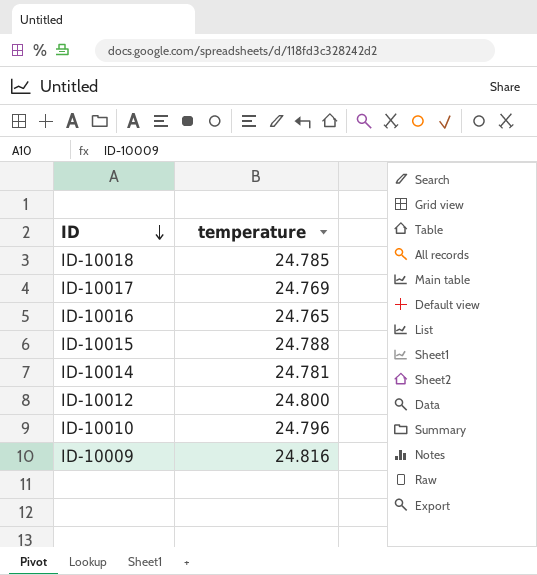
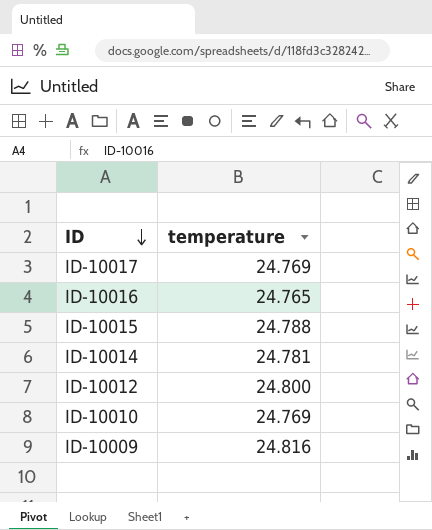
row ID-10018: 24.785 -> none
ID-10010 | temperature: 24.796 -> 24.769

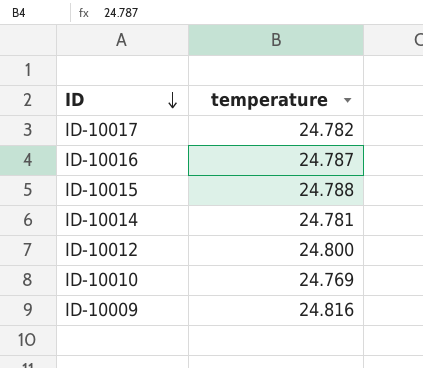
ID-10017 | temperature: 24.769 -> 24.782
ID-10016 | temperature: 24.765 -> 24.787

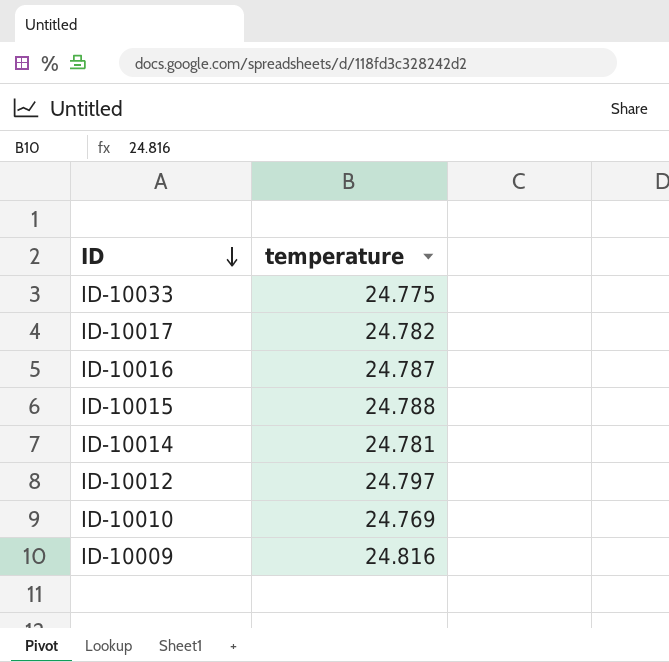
row ID-10033: none -> 24.775
ID-10012 | temperature: 24.800 -> 24.797

